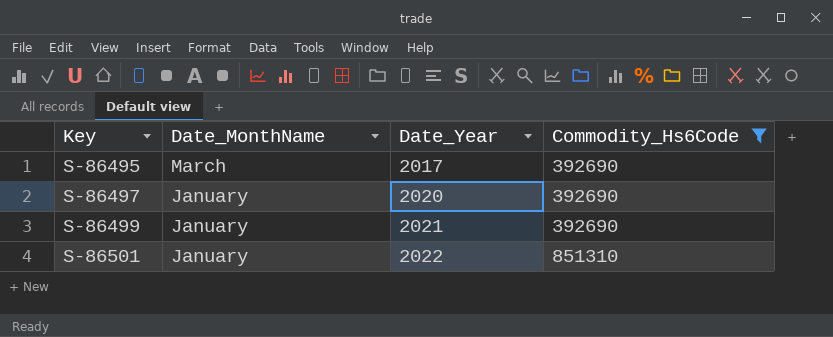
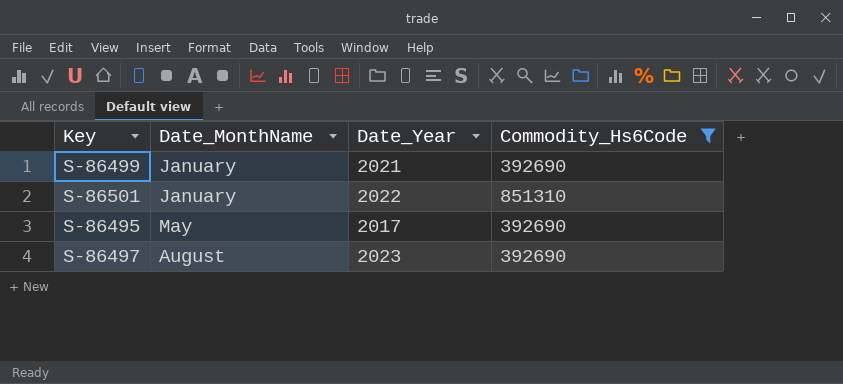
row order: Key ascending -> Date_MonthName ascending
S-86495 | Date_MonthName: March -> May
S-86497 | Date_MonthName: January -> August
S-86497 | Date_Year: 2020 -> 2023

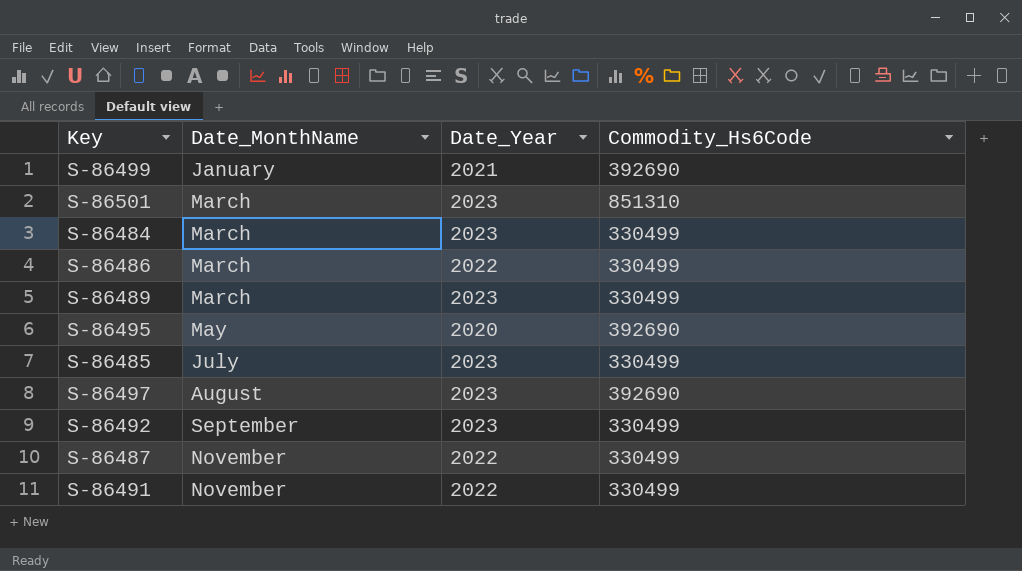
filter: Commodity_Hs6Code != 330499 -> none
S-86501 | Date_MonthName: January -> March
S-86501 | Date_Year: 2022 -> 2023
S-86495 | Date_Year: 2017 -> 2020

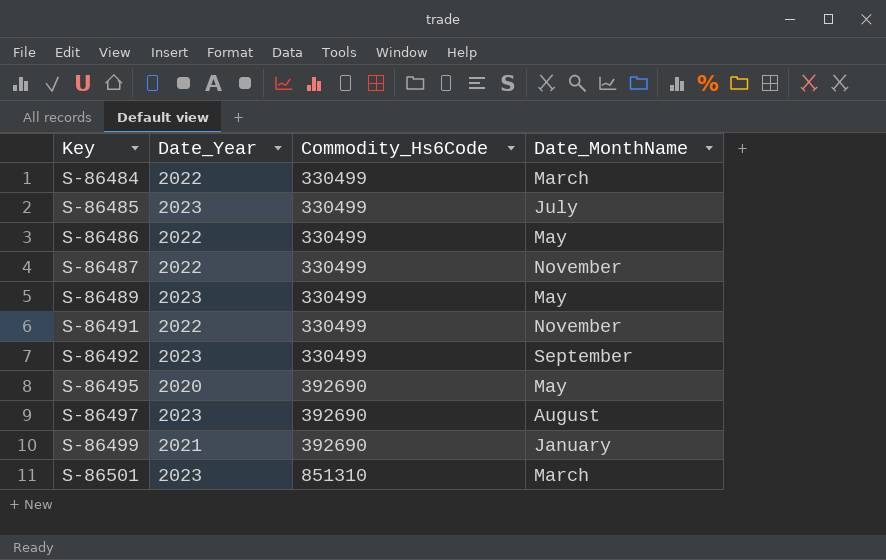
row order: Date_MonthName ascending -> Key ascending
column Date_MonthName | position: 2 -> 4
S-86484 | Date_Year: 2023 -> 2022
S-86486 | Date_MonthName: March -> May
S-86489 | Date_MonthName: March -> May

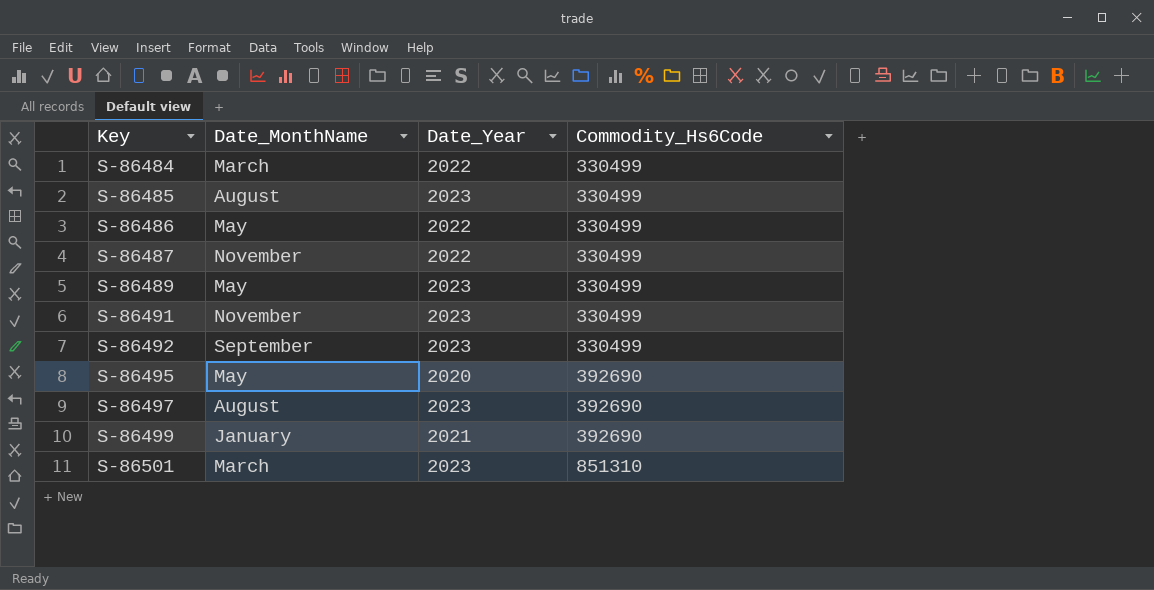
column Date_MonthName | position: 4 -> 2
S-86485 | Date_MonthName: July -> August
S-86491 | Date_Year: 2022 -> 2023

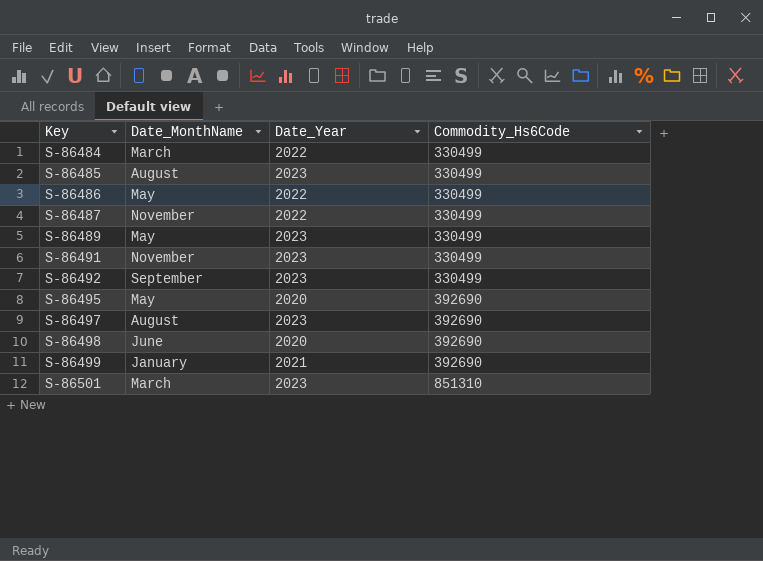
row S-86498: none -> June | 2020 | 392690

